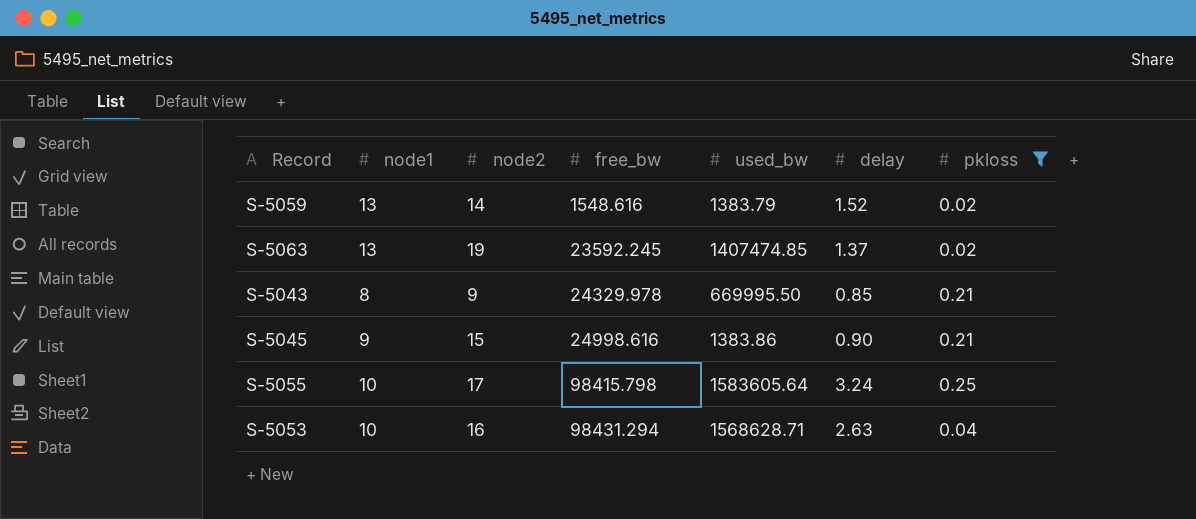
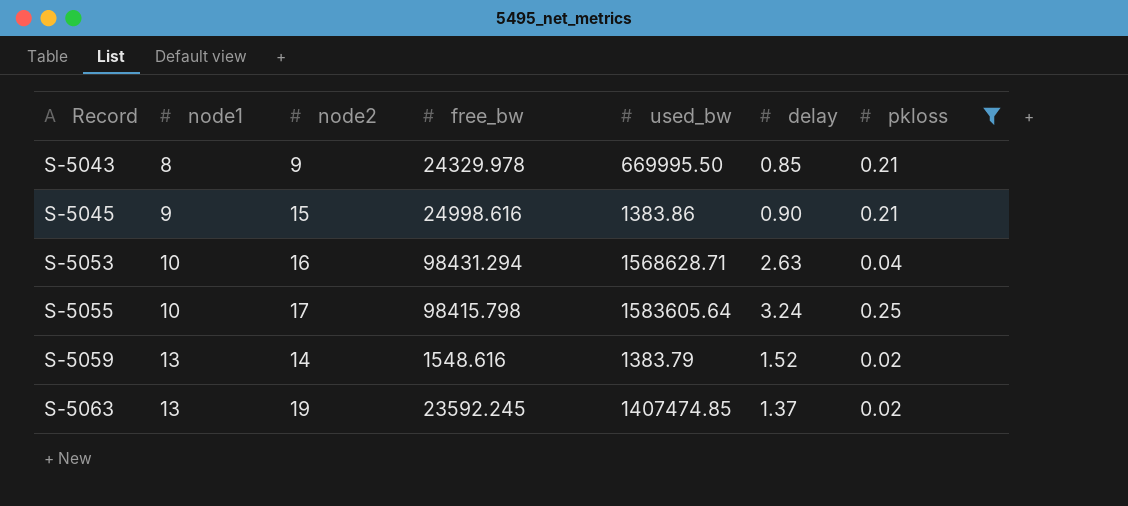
row order: free_bw ascending -> Record ascending

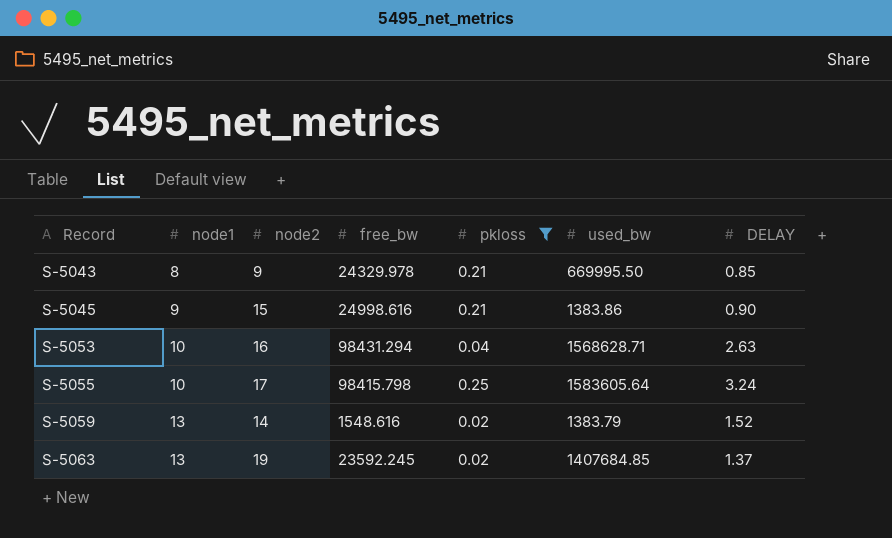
column pkloss | position: 7 -> 5
column name: delay -> DELAY
S-5063 | used_bw: 1407474.85 -> 1407684.85

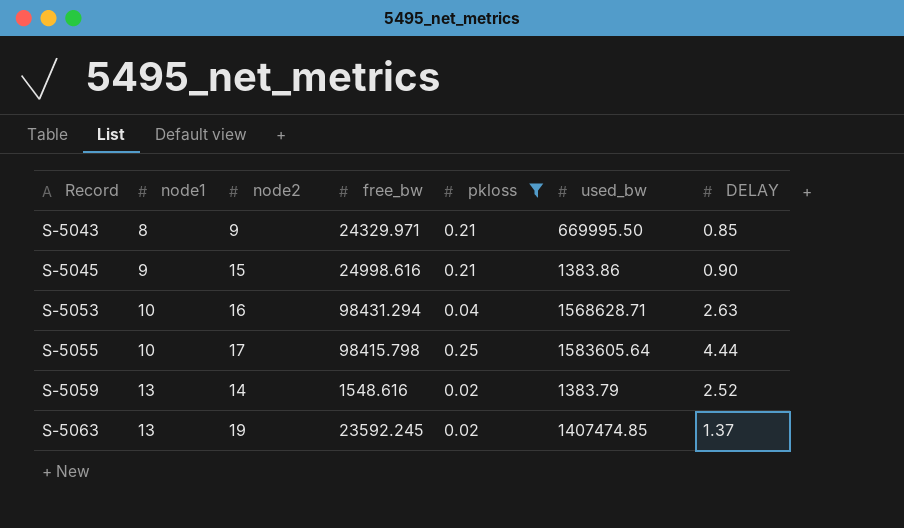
S-5043 | free_bw: 24329.978 -> 24329.971
S-5055 | DELAY: 3.24 -> 4.44
S-5059 | DELAY: 1.52 -> 2.52
S-5063 | used_bw: 1407684.85 -> 1407474.85

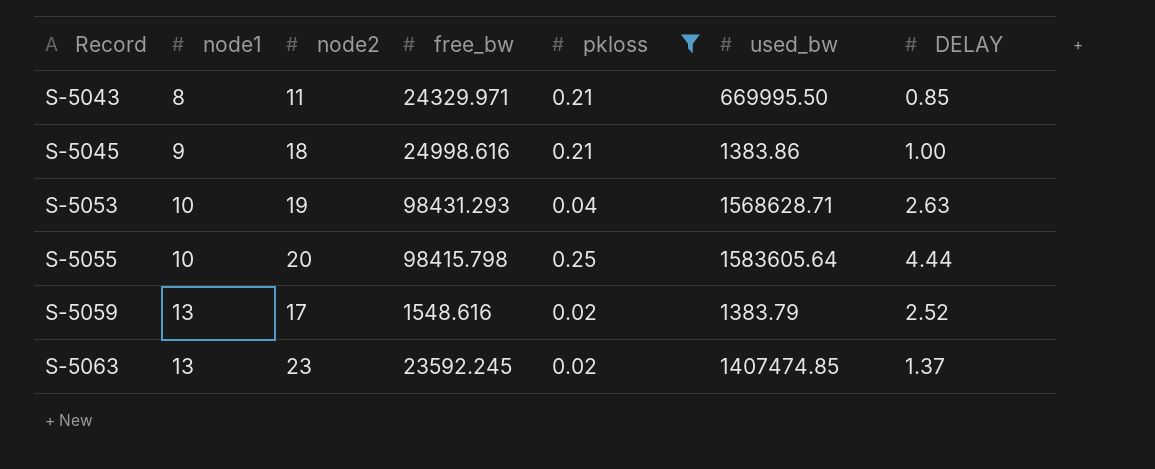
S-5043 | node2: 9 -> 11
S-5045 | node2: 15 -> 18
S-5045 | DELAY: 0.90 -> 1.00
S-5053 | node2: 16 -> 19
S-5053 | free_bw: 98431.294 -> 98431.293
S-5055 | node2: 17 -> 20
S-5059 | node2: 14 -> 17
S-5063 | node2: 19 -> 23

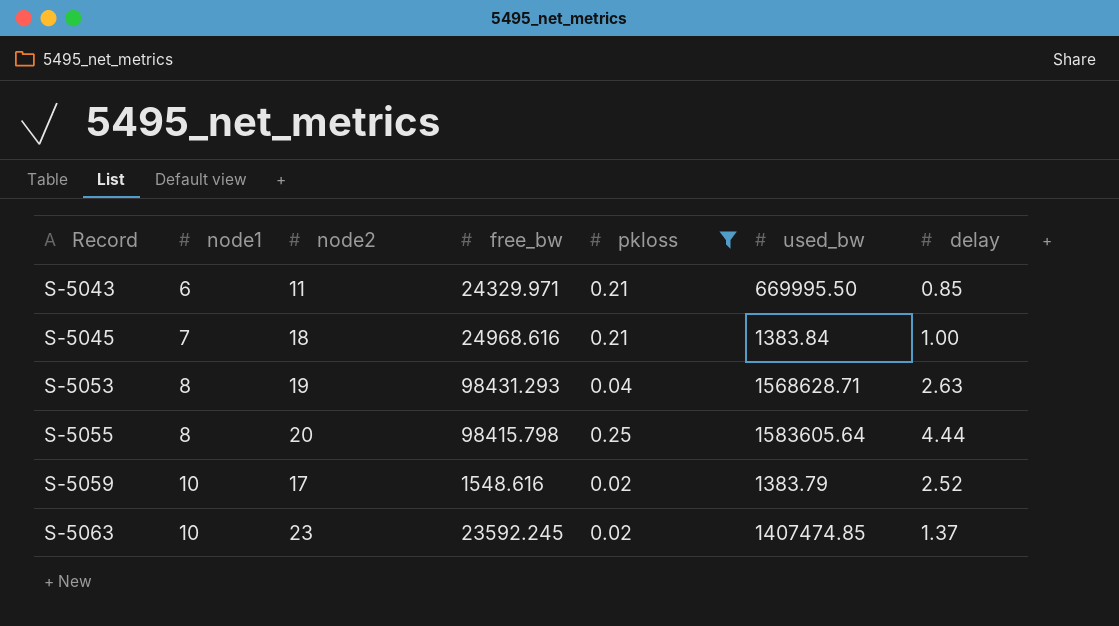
column name: DELAY -> delay
S-5043 | node1: 8 -> 6
S-5045 | node1: 9 -> 7
S-5045 | free_bw: 24998.616 -> 24968.616
S-5045 | used_bw: 1383.86 -> 1383.84
S-5053 | node1: 10 -> 8
S-5055 | node1: 10 -> 8
S-5059 | node1: 13 -> 10
S-5063 | node1: 13 -> 10

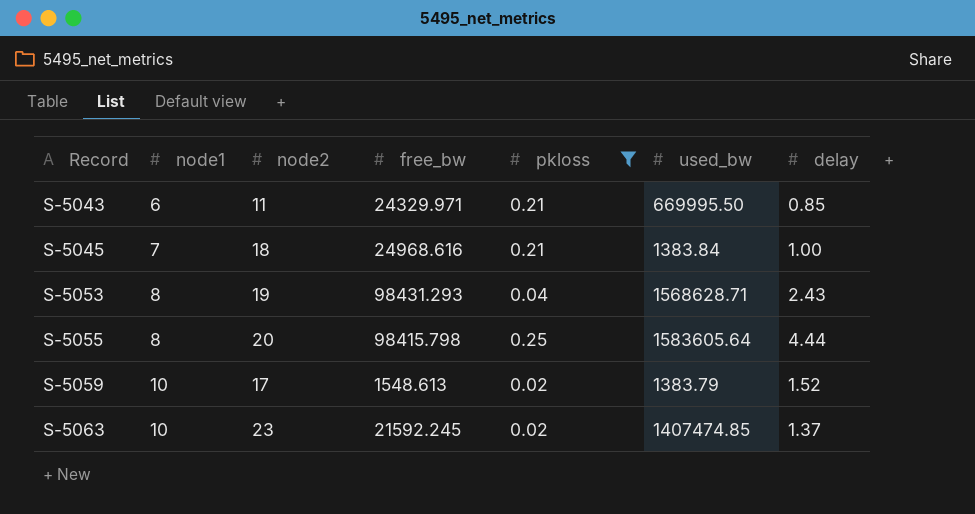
S-5053 | delay: 2.63 -> 2.43
S-5059 | free_bw: 1548.616 -> 1548.613
S-5059 | delay: 2.52 -> 1.52
S-5063 | free_bw: 23592.245 -> 21592.245

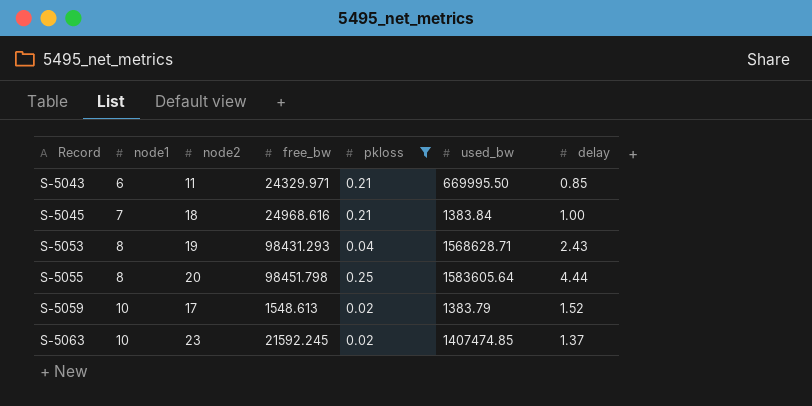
S-5055 | free_bw: 98415.798 -> 98451.798

